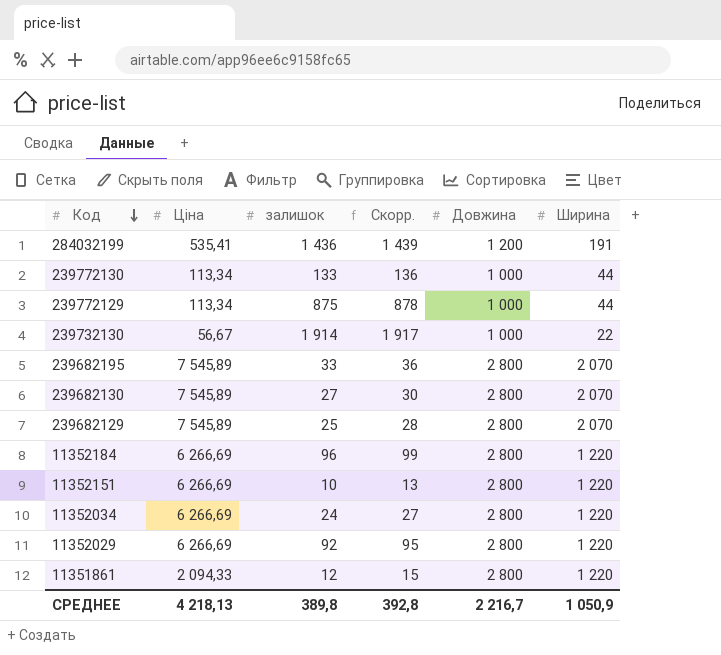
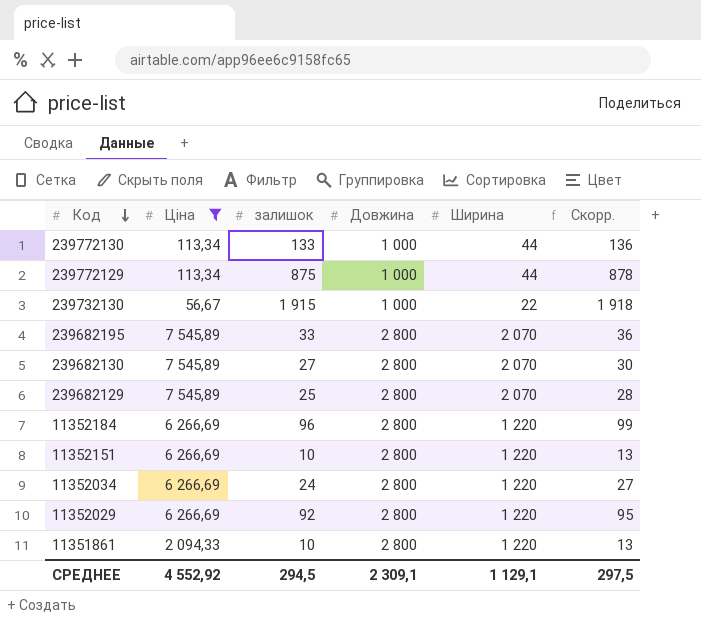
filter: none -> Ціна != 535,41
column Скорр. | position: 4 -> 6
239732130 | залишок: 1 914 -> 1 915
239732130 | Скорр.: 1 917 -> 1 918
11351861 | залишок: 12 -> 10
11351861 | Скорр.: 15 -> 13
СРЕДНЕЕ | Ціна: 4 218,13 -> 4 552,92
СРЕДНЕЕ | залишок: 389,8 -> 294,5
СРЕДНЕЕ | Довжина: 2 216,7 -> 2 309,1
СРЕДНЕЕ | Ширина: 1 050,9 -> 1 129,1
СРЕДНЕЕ | Скорр.: 392,8 -> 297,5

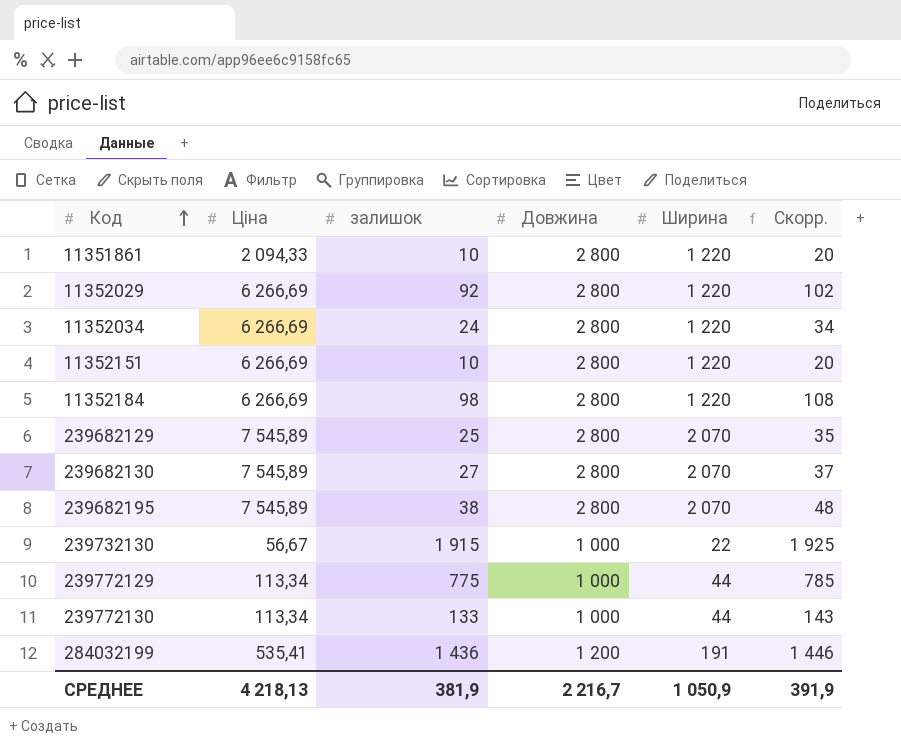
filter: Ціна != 535,41 -> none
row order: Код descending -> Код ascending
column Скорр. | formula: [залишок] + 3 -> [залишок] + 10
11352184 | залишок: 96 -> 98
239682195 | залишок: 33 -> 38
239772129 | залишок: 875 -> 775
СРЕДНЕЕ | Ціна: 4 552,92 -> 4 218,13
СРЕДНЕЕ | залишок: 294,5 -> 381,9
СРЕДНЕЕ | Довжина: 2 309,1 -> 2 216,7
СРЕДНЕЕ | Ширина: 1 129,1 -> 1 050,9
СРЕДНЕЕ | Скорр.: 297,5 -> 391,9

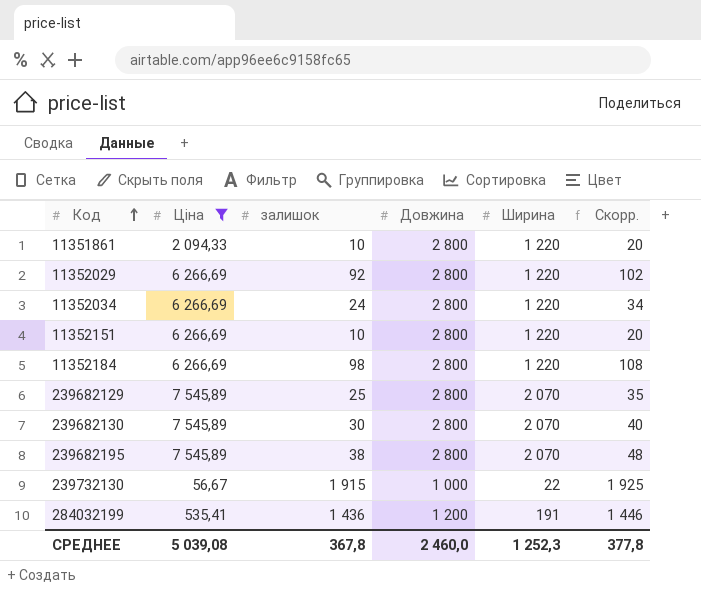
filter: none -> Ціна != 113,34
239682130 | залишок: 27 -> 30
239682130 | Скорр.: 37 -> 40
СРЕДНЕЕ | Ціна: 4 218,13 -> 5 039,08
СРЕДНЕЕ | залишок: 381,9 -> 367,8
СРЕДНЕЕ | Довжина: 2 216,7 -> 2 460,0
СРЕДНЕЕ | Ширина: 1 050,9 -> 1 252,3
СРЕДНЕЕ | Скорр.: 391,9 -> 377,8

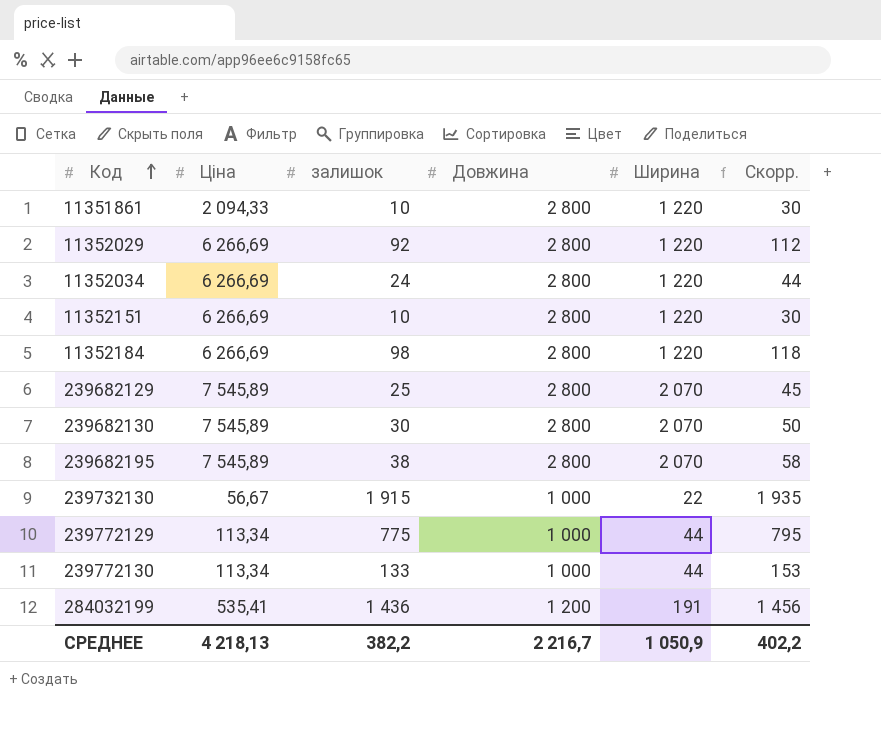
filter: Ціна != 113,34 -> none
column Скорр. | formula: [залишок] + 10 -> [залишок] + 20
СРЕДНЕЕ | Ціна: 5 039,08 -> 4 218,13
СРЕДНЕЕ | залишок: 367,8 -> 382,2
СРЕДНЕЕ | Довжина: 2 460,0 -> 2 216,7
СРЕДНЕЕ | Ширина: 1 252,3 -> 1 050,9
СРЕДНЕЕ | Скорр.: 377,8 -> 402,2

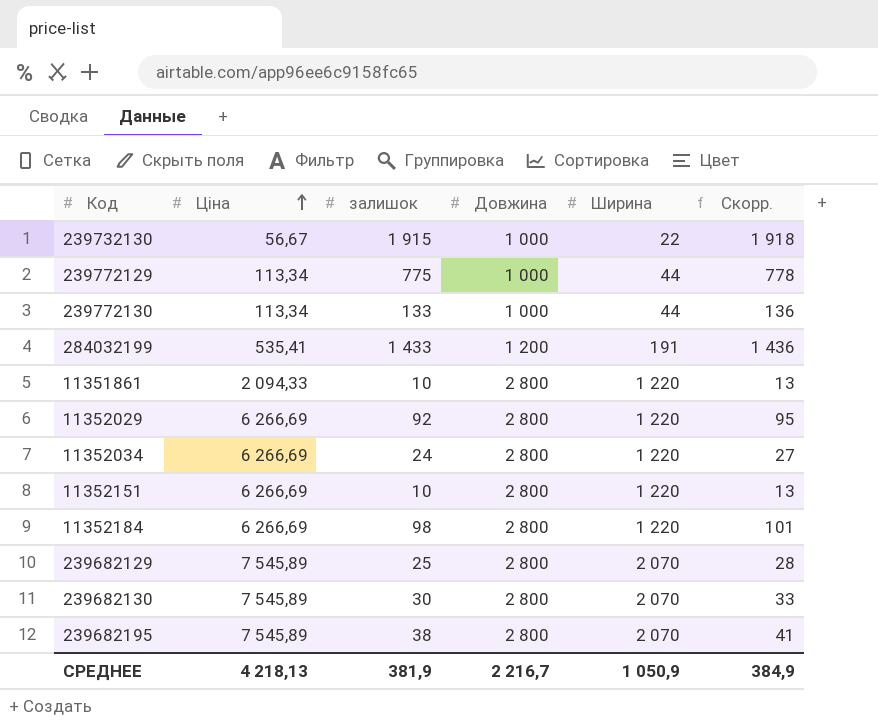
row order: Код ascending -> Ціна ascending
column Скорр. | formula: [залишок] + 20 -> [залишок] + 3
284032199 | залишок: 1 436 -> 1 433
СРЕДНЕЕ | залишок: 382,2 -> 381,9
СРЕДНЕЕ | Скорр.: 402,2 -> 384,9

